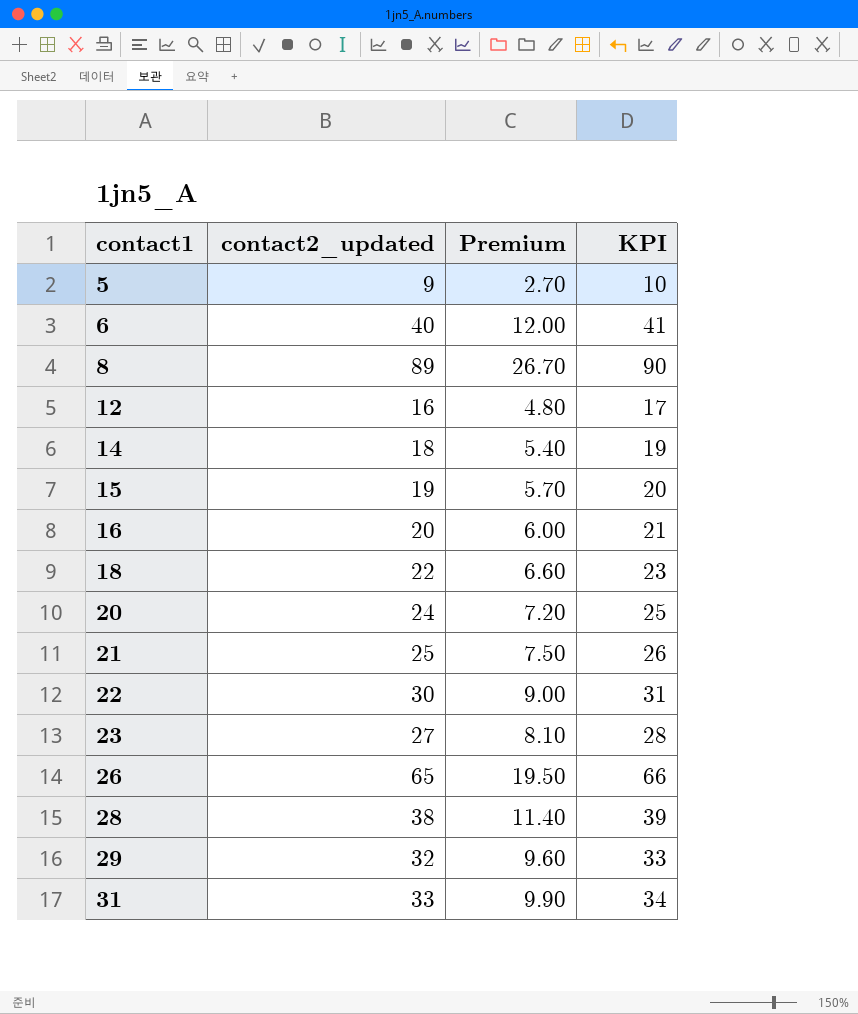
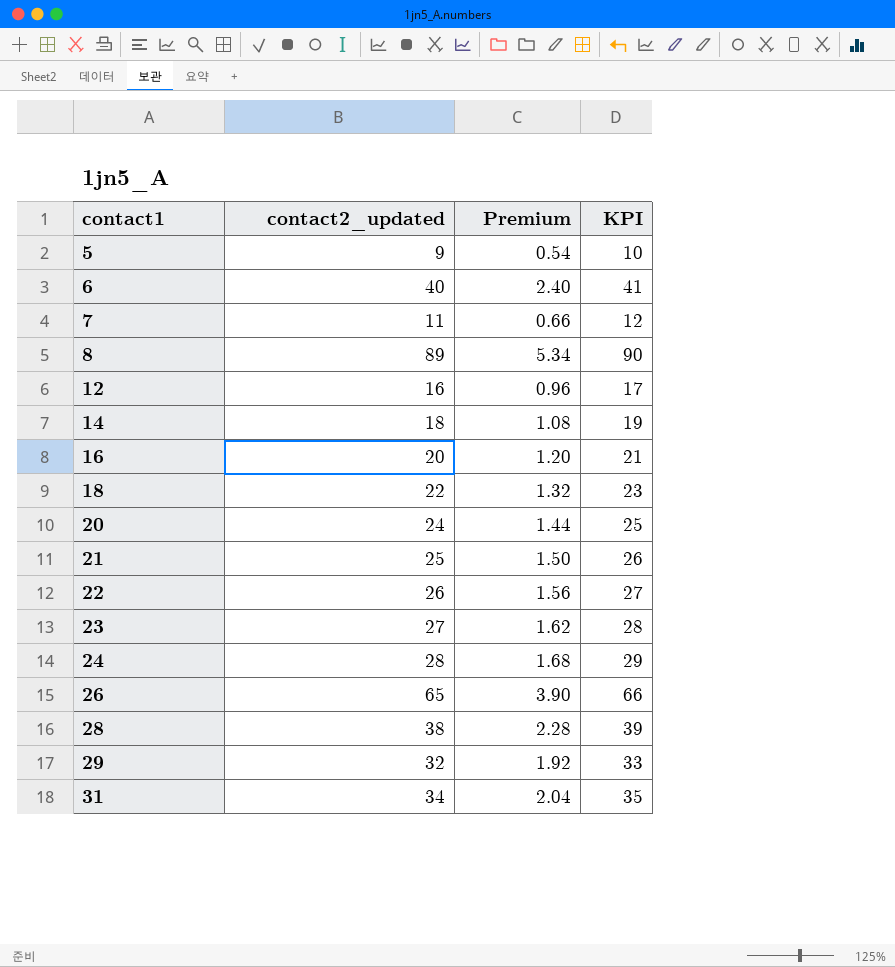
column Premium | formula: [contact2_updated] * 0.3 -> [contact2_updated] * 0.06
row 15: 19 | 5.70 | 20 -> none
row 7: none -> 11 | 0.66 | 12
22 | contact2_updated: 30 -> 26
22 | KPI: 31 -> 27
row 24: none -> 28 | 1.68 | 29
31 | contact2_updated: 33 -> 34
31 | KPI: 34 -> 35

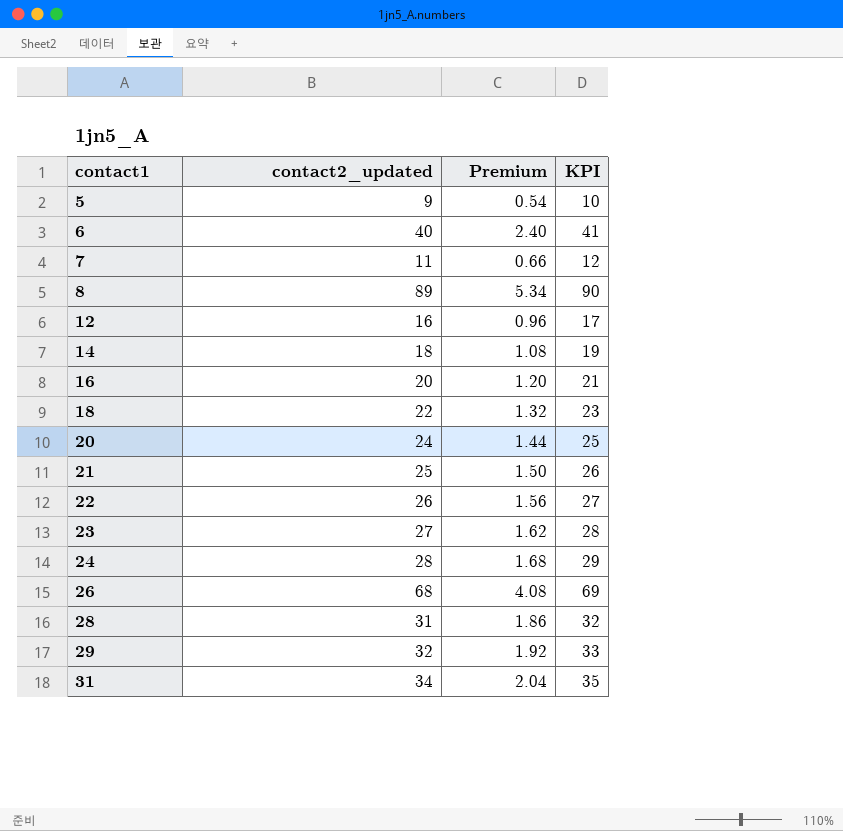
26 | contact2_updated: 65 -> 68
26 | Premium: 3.90 -> 4.08
26 | KPI: 66 -> 69
28 | contact2_updated: 38 -> 31
28 | Premium: 2.28 -> 1.86
28 | KPI: 39 -> 32

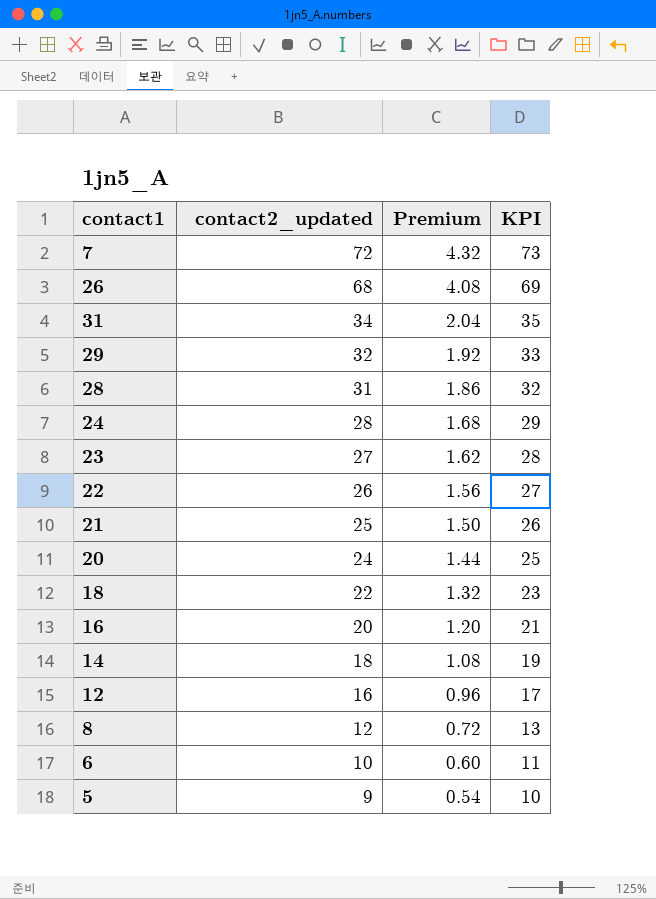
row order: contact1 ascending -> contact2_updated descending
7 | contact2_updated: 11 -> 72
7 | Premium: 0.66 -> 4.32
7 | KPI: 12 -> 73
8 | contact2_updated: 89 -> 12
8 | Premium: 5.34 -> 0.72
8 | KPI: 90 -> 13
6 | contact2_updated: 40 -> 10
6 | Premium: 2.40 -> 0.60
6 | KPI: 41 -> 11

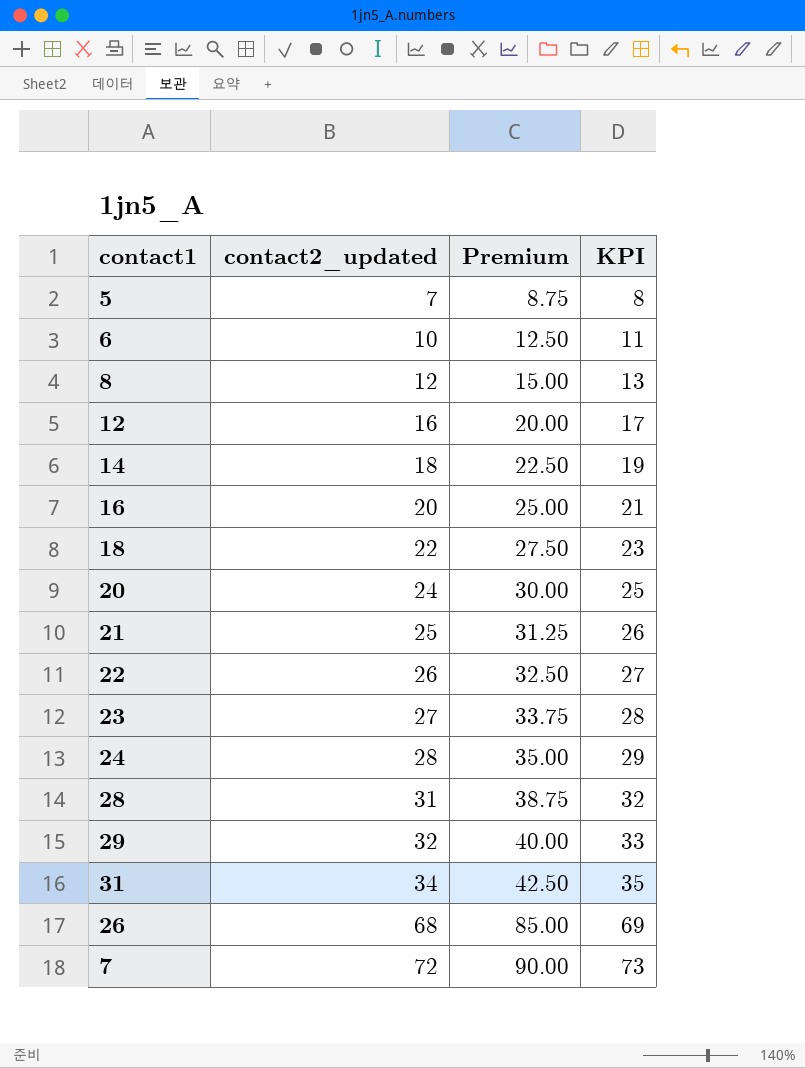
row order: contact2_updated descending -> contact2_updated ascending
column Premium | formula: [contact2_updated] * 0.06 -> [contact2_updated] * 1.25
5 | contact2_updated: 9 -> 7
5 | KPI: 10 -> 8

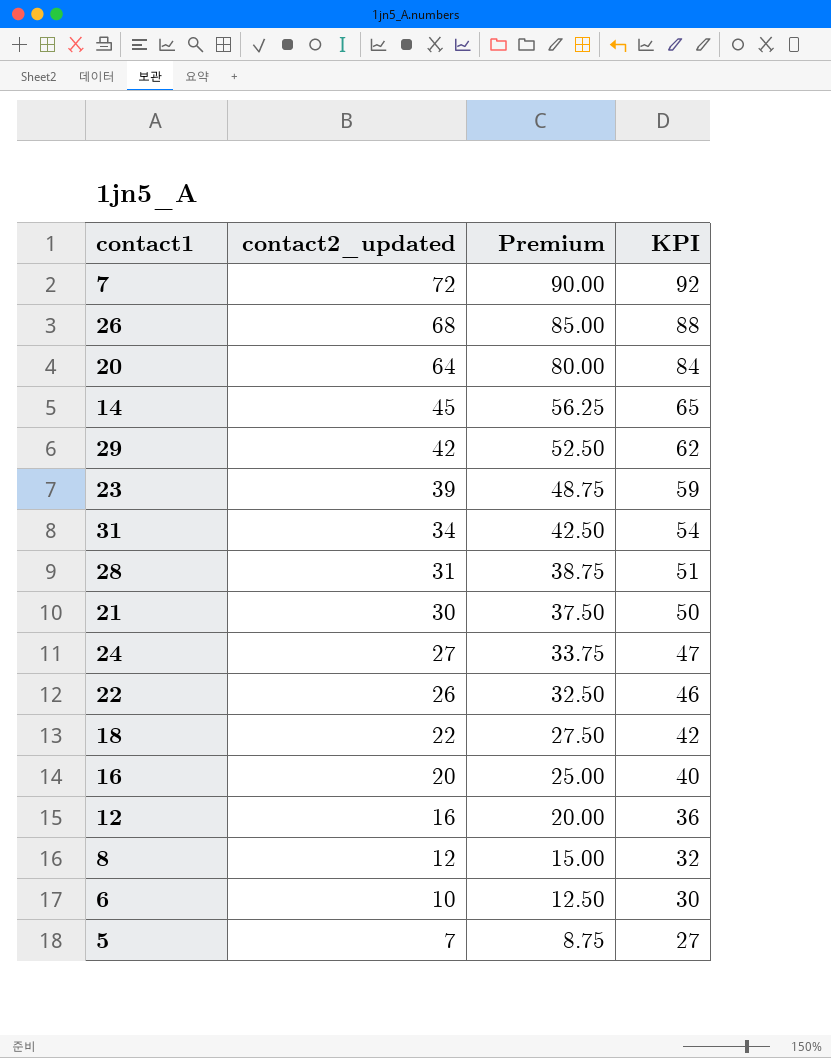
row order: contact2_updated ascending -> contact2_updated descending
column KPI | formula: [contact2_updated] + 1 -> [contact2_updated] + 20
20 | contact2_updated: 24 -> 64
20 | Premium: 30.00 -> 80.00
14 | contact2_updated: 18 -> 45
14 | Premium: 22.50 -> 56.25
29 | contact2_updated: 32 -> 42
29 | Premium: 40.00 -> 52.50
23 | contact2_updated: 27 -> 39
23 | Premium: 33.75 -> 48.75
21 | contact2_updated: 25 -> 30
21 | Premium: 31.25 -> 37.50
24 | contact2_updated: 28 -> 27
24 | Premium: 35.00 -> 33.75

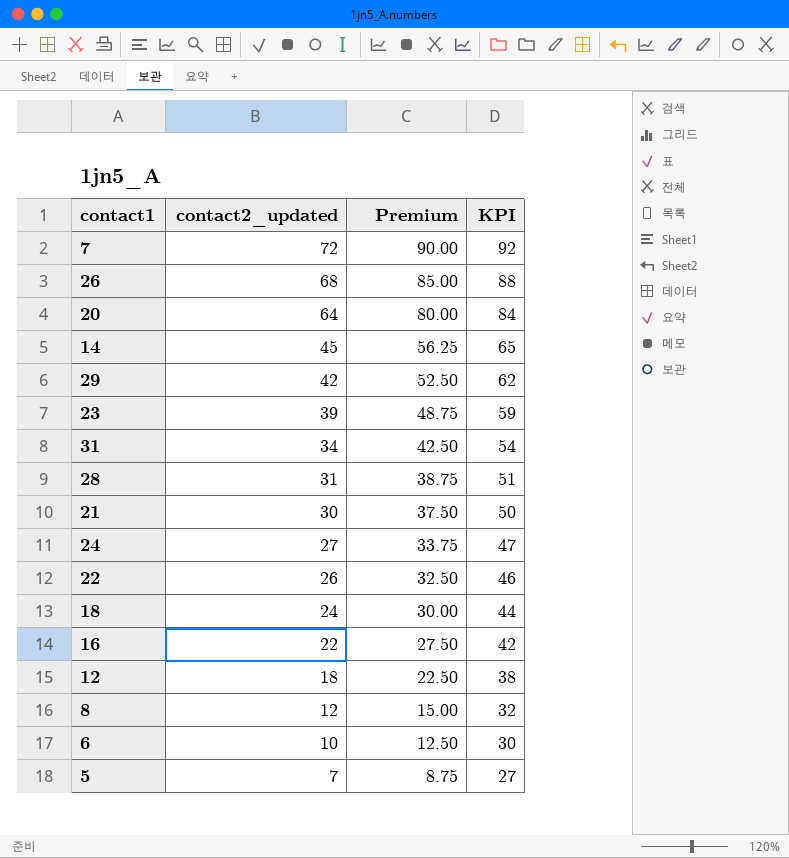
18 | contact2_updated: 22 -> 24
18 | Premium: 27.50 -> 30.00
18 | KPI: 42 -> 44
16 | contact2_updated: 20 -> 22
16 | Premium: 25.00 -> 27.50
16 | KPI: 40 -> 42
12 | contact2_updated: 16 -> 18
12 | Premium: 20.00 -> 22.50
12 | KPI: 36 -> 38

